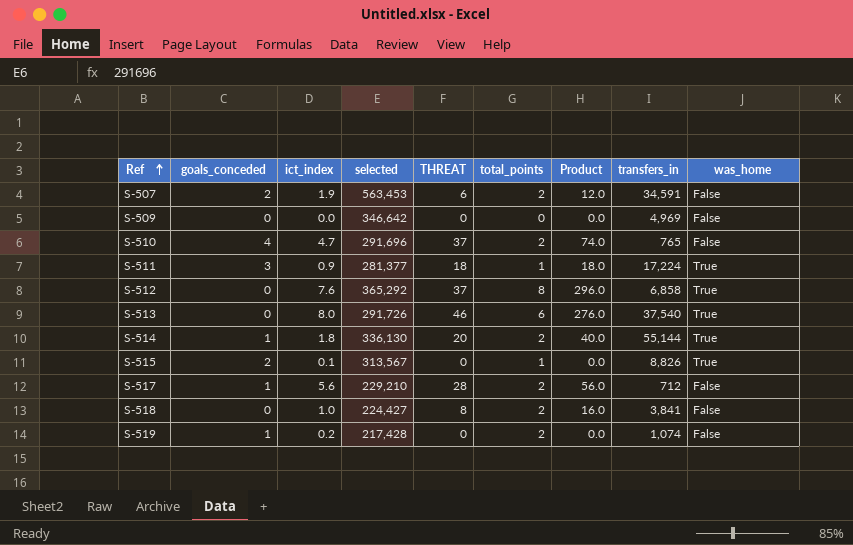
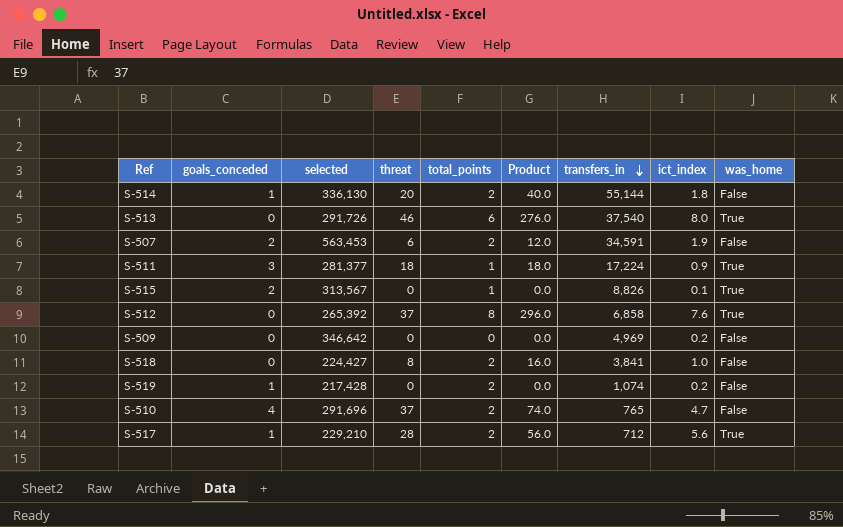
row order: Ref ascending -> transfers_in descending
column name: THREAT -> threat
column ict_index | position: 3 -> 8
S-514 | was_home: True -> False
S-512 | selected: 365,292 -> 265,392
S-509 | ict_index: 0.0 -> 0.2
S-517 | was_home: False -> True

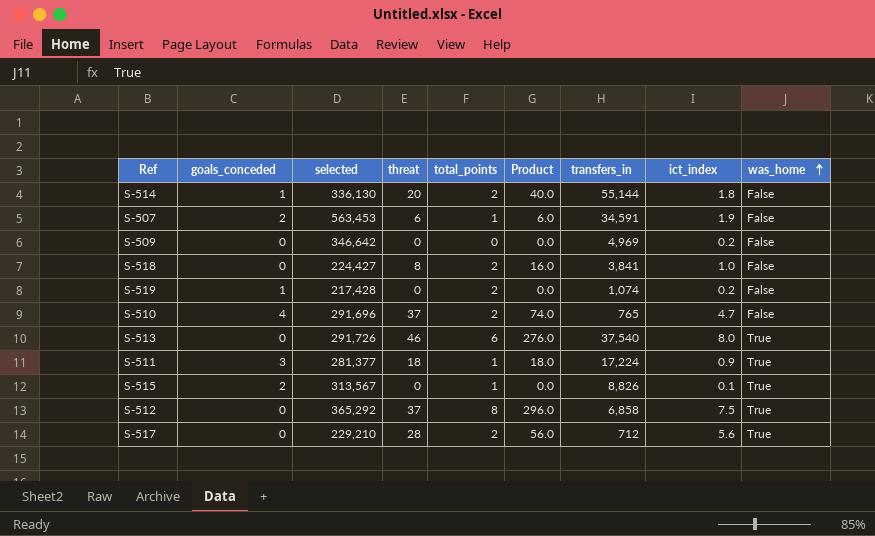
row order: transfers_in descending -> was_home ascending
S-507 | total_points: 2 -> 1
S-507 | Product: 12.0 -> 6.0
S-512 | selected: 265,392 -> 365,292
S-512 | ict_index: 7.6 -> 7.5
S-517 | goals_conceded: 1 -> 0

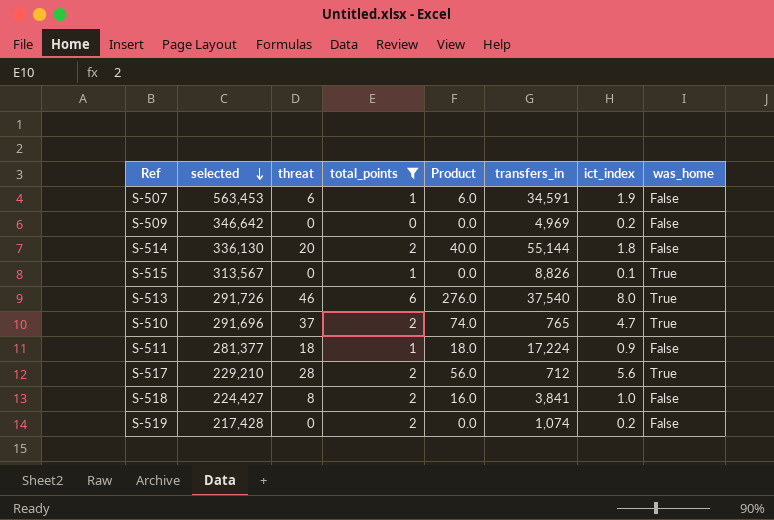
filter: none -> total_points != 8
row order: was_home ascending -> selected descending
column goals_conceded | position: 2 -> none
S-510 | was_home: False -> True
S-511 | was_home: True -> False

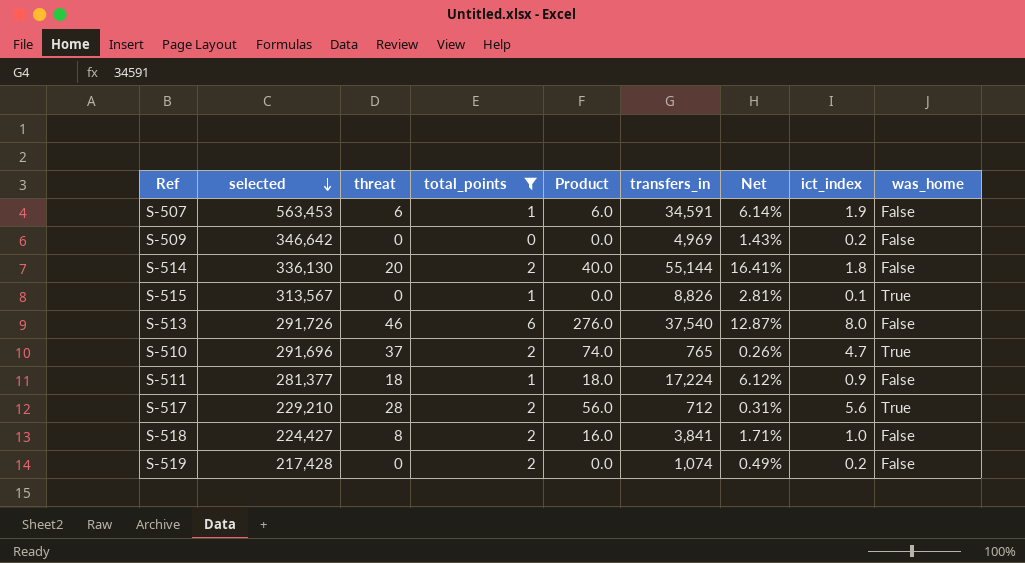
column Net | formula: none -> [transfers_in] / [selected]
S-513 | was_home: True -> False

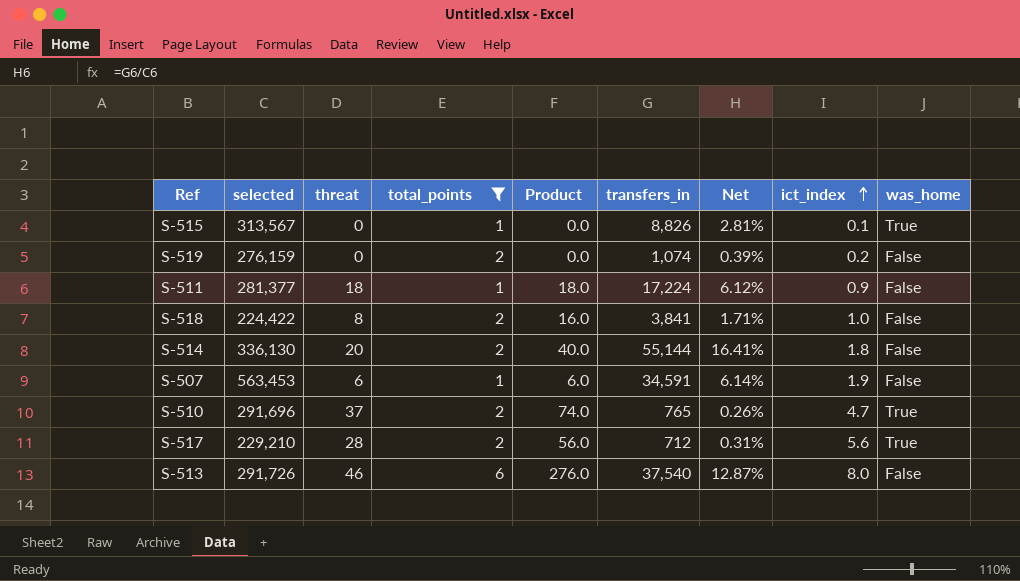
row order: selected descending -> ict_index ascending
row S-509: 346,642 | 0 | 0 | 0.0 | 4,969 | 1.43% | 0.2 | False -> none
S-519 | selected: 217,428 -> 276,159
S-519 | Net: 0.49% -> 0.39%
S-518 | selected: 224,427 -> 224,422

